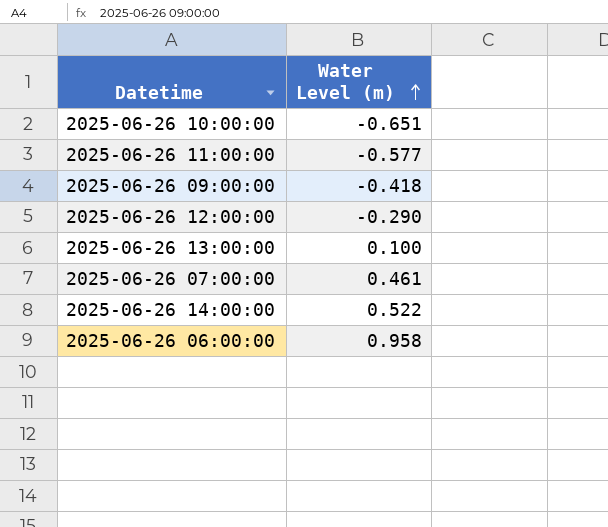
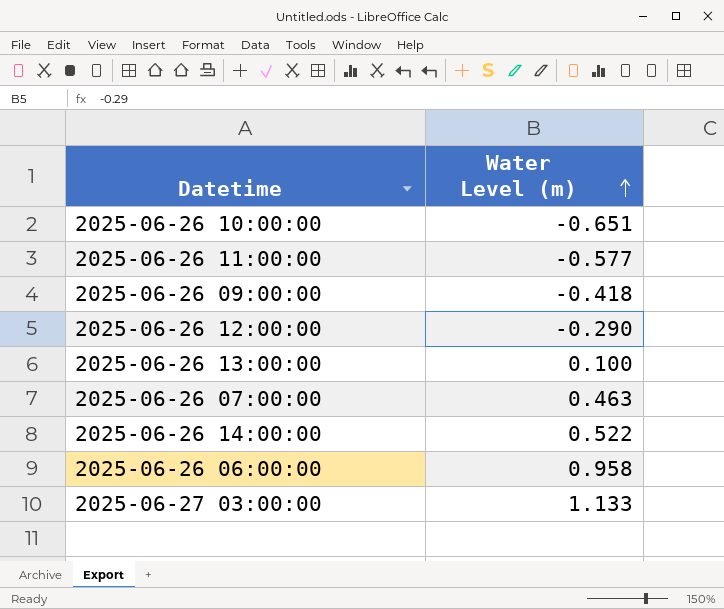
2025-06-26 07:00:00 | Water Level (m): 0.461 -> 0.463
row 2025-06-27 03:00:00: none -> 1.133

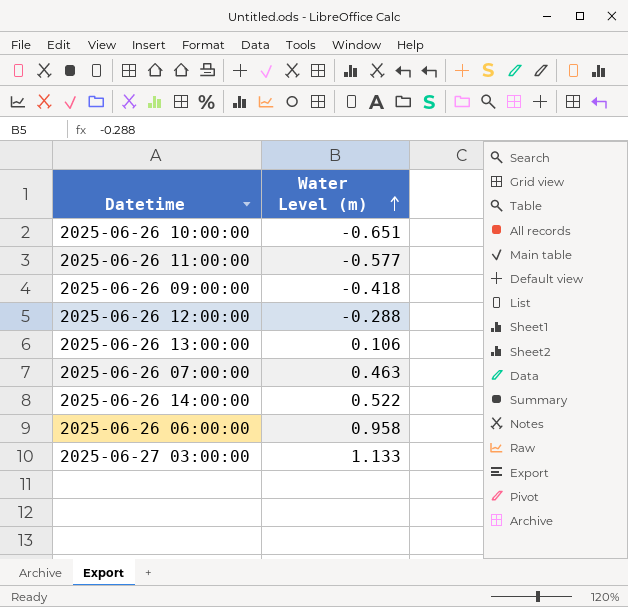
2025-06-26 12:00:00 | Water Level (m): -0.290 -> -0.288
2025-06-26 13:00:00 | Water Level (m): 0.100 -> 0.106

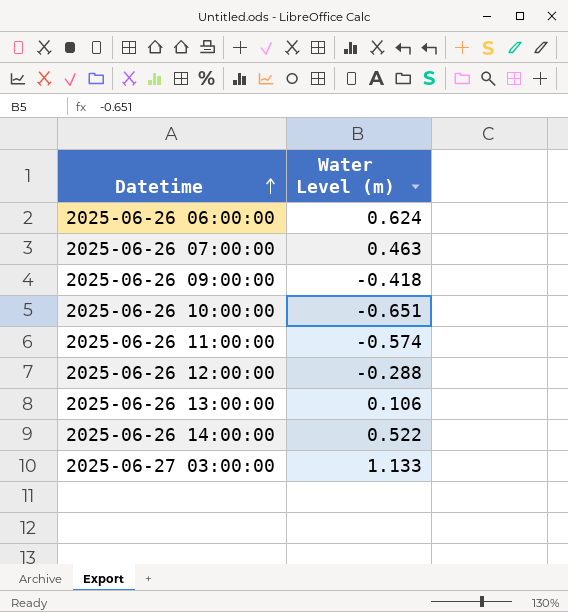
row order: Water Level (m) ascending -> Datetime ascending
2025-06-26 06:00:00 | Water Level (m): 0.958 -> 0.624
2025-06-26 11:00:00 | Water Level (m): -0.577 -> -0.574

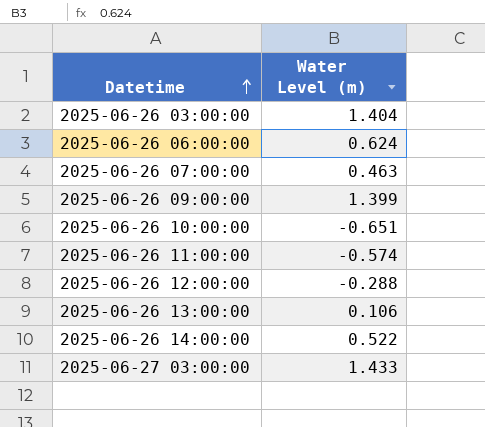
row 2025-06-26 03:00:00: none -> 1.404
2025-06-26 09:00:00 | Water Level (m): -0.418 -> 1.399
2025-06-27 03:00:00 | Water Level (m): 1.133 -> 1.433

